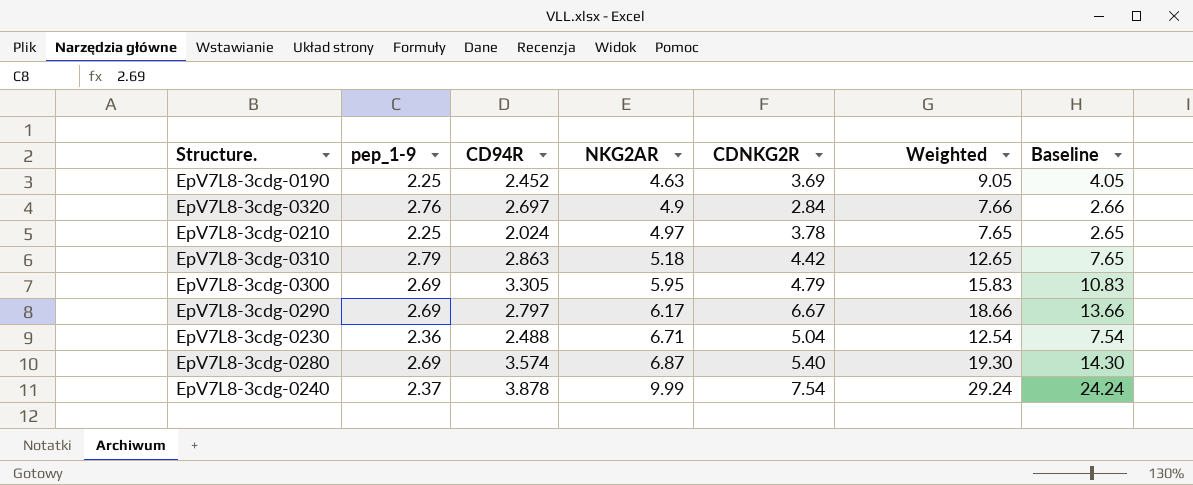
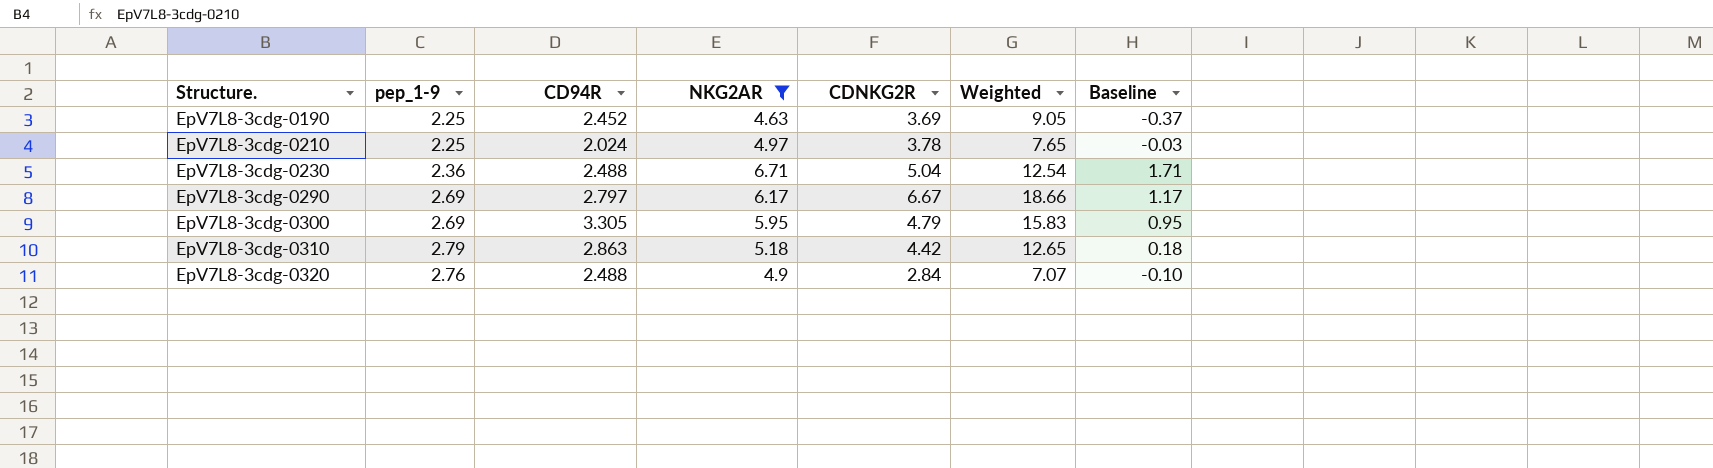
filter: none -> NKG2AR <= 6.71
row order: NKG2AR ascending -> Structure. ascending
column Baseline | formula: [Weighted] - 5 -> [NKG2AR] - 5
EpV7L8-3cdg-0320 | CD94R: 2.697 -> 2.488
EpV7L8-3cdg-0320 | Weighted: 7.66 -> 7.07

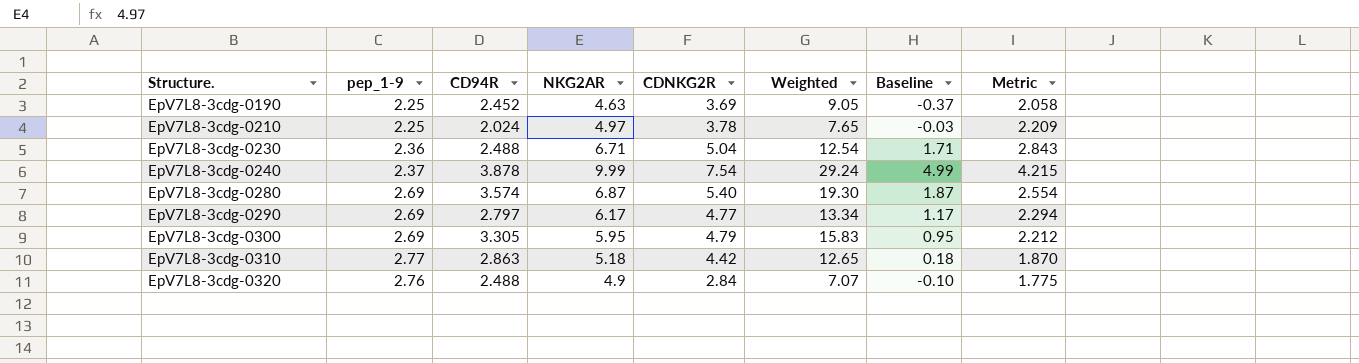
filter: NKG2AR <= 6.71 -> none
column Metric | formula: none -> [NKG2AR] / [pep_1-9]
EpV7L8-3cdg-0290 | CDNKG2R: 6.67 -> 4.77
EpV7L8-3cdg-0290 | Weighted: 18.66 -> 13.34
EpV7L8-3cdg-0310 | pep_1-9: 2.79 -> 2.77

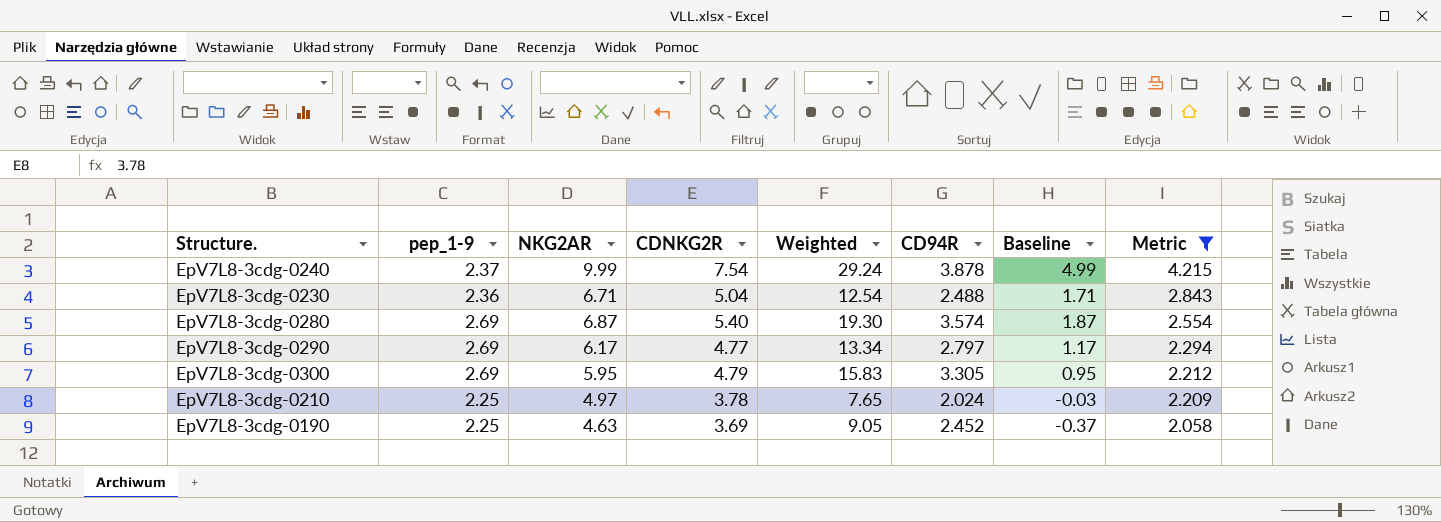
filter: none -> Metric >= 2.058
row order: Structure. ascending -> Metric descending
column CD94R | position: 3 -> 6

